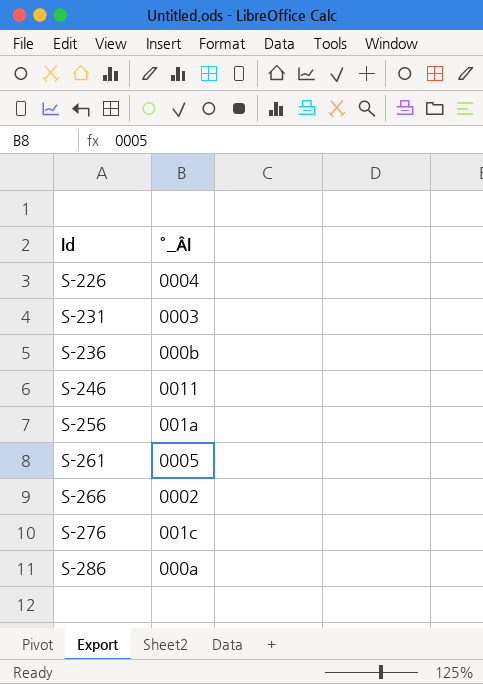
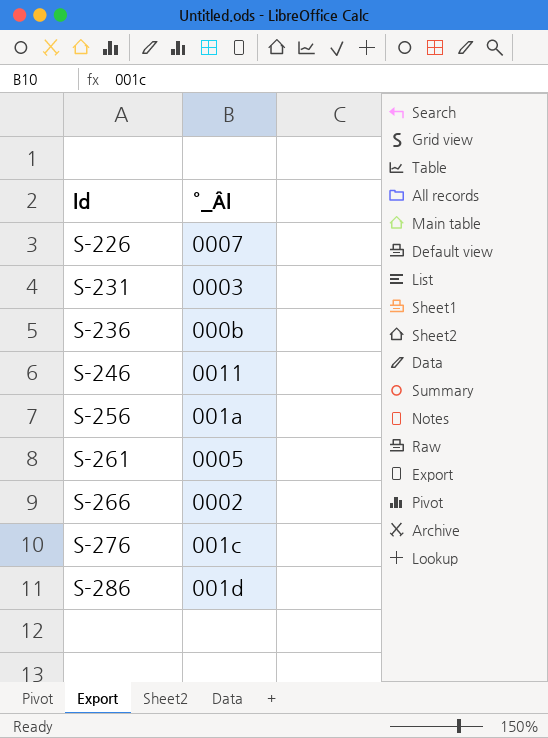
S-226 | °_ÂI: 0004 -> 0007
S-286 | °_ÂI: 000a -> 001d

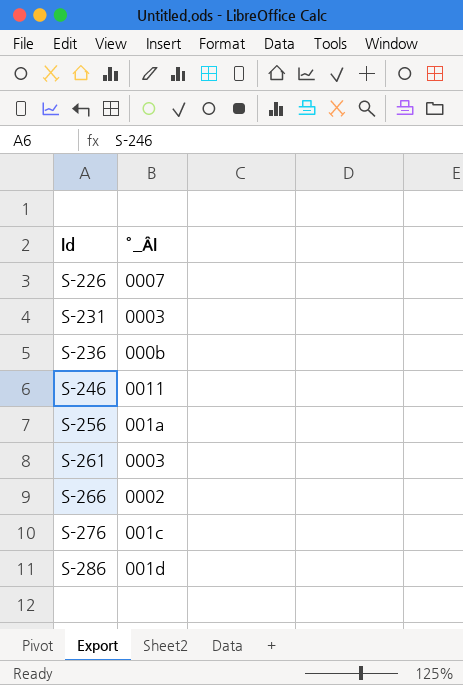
S-261 | °_ÂI: 0005 -> 0003

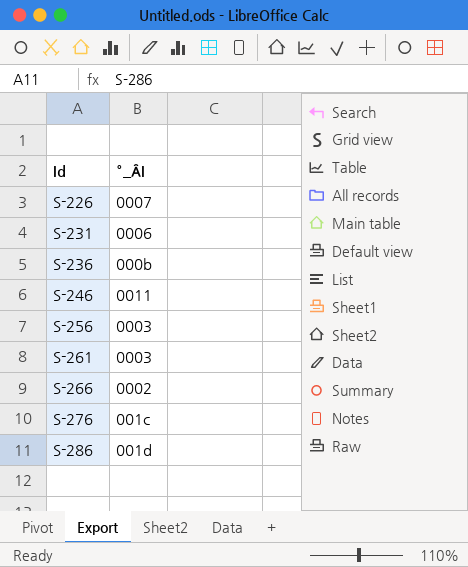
S-231 | °_ÂI: 0003 -> 0006
S-256 | °_ÂI: 001a -> 0003

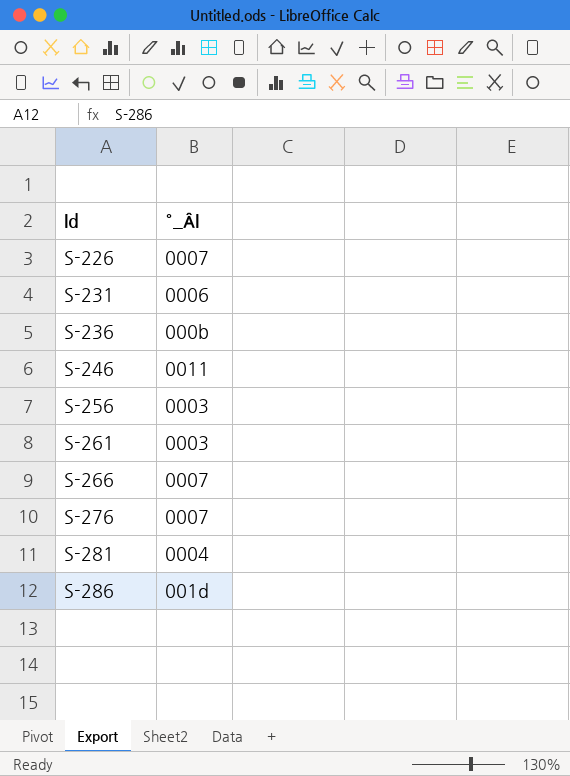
S-266 | °_ÂI: 0002 -> 0007
S-276 | °_ÂI: 001c -> 0007
row S-281: none -> 0004

